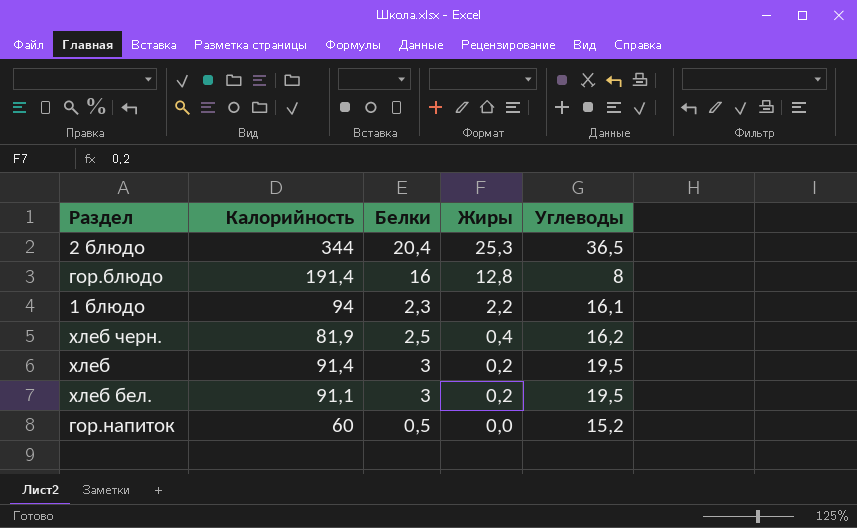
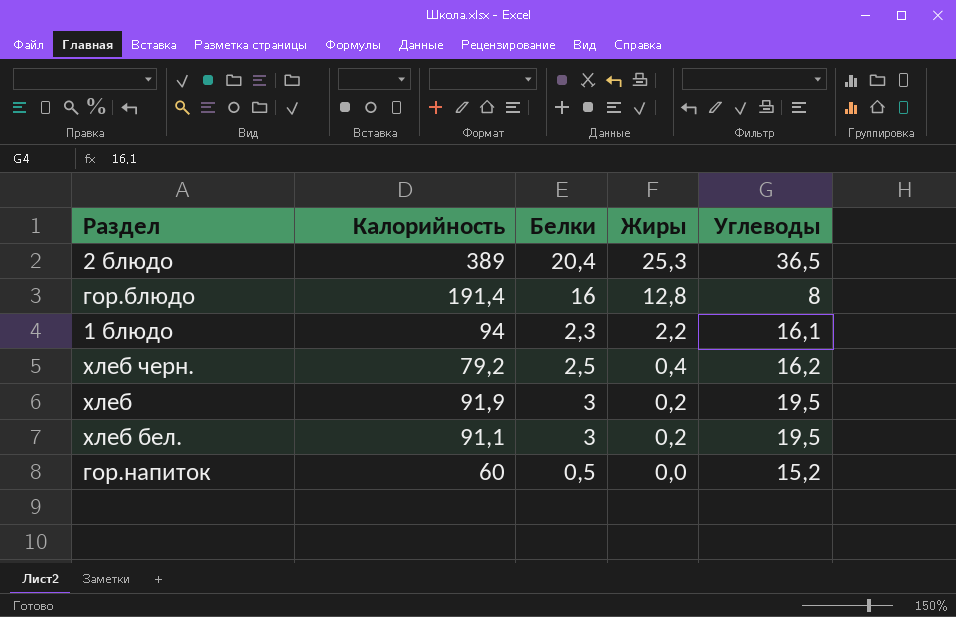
2 блюдо | Калорийность: 344 -> 389
хлеб черн. | Калорийность: 81,9 -> 79,2
хлеб | Калорийность: 91,4 -> 91,9

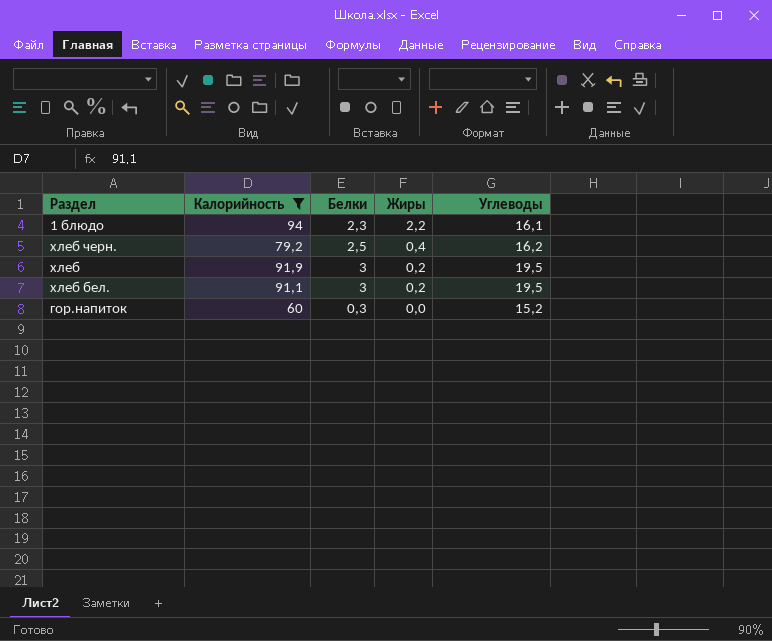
filter: none -> Калорийность <= 94
гор.напиток | Белки: 0,5 -> 0,3

